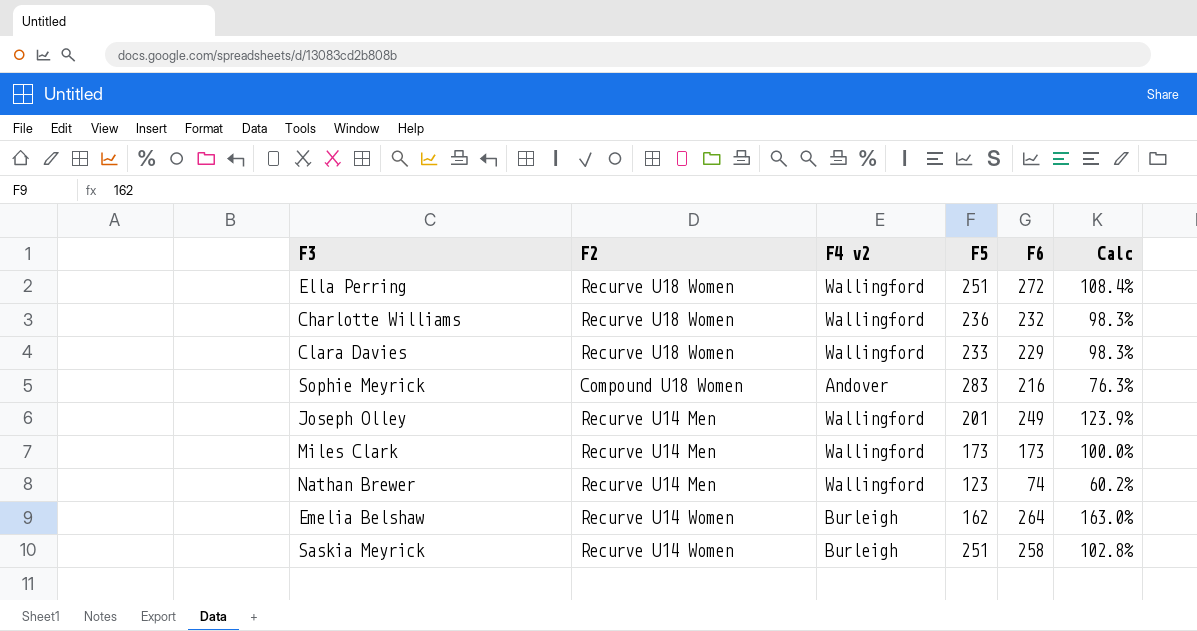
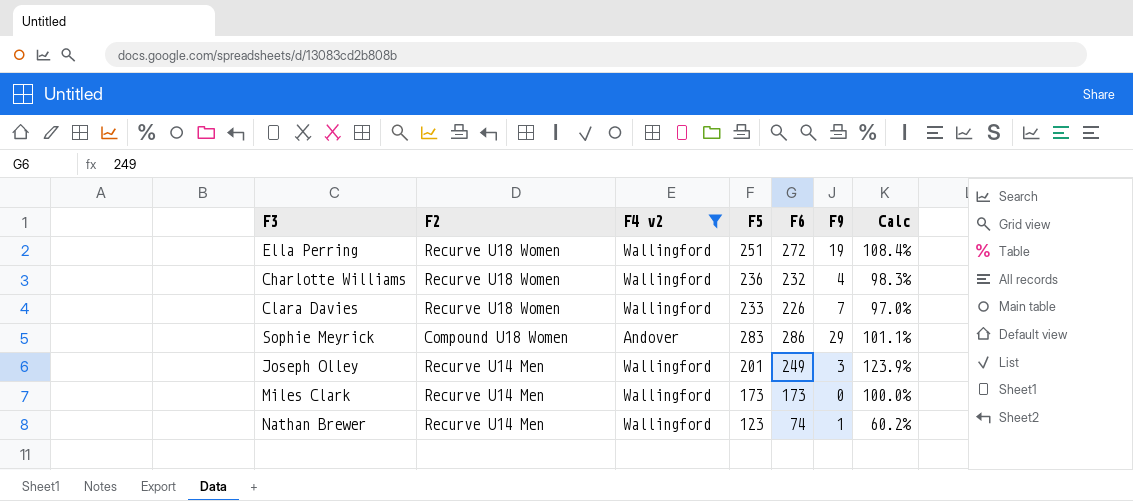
filter: none -> F4 v2 != Burleigh
column F9 | position: none -> 6
Clara Davies | F6: 229 -> 226
Clara Davies | Calc: 98.3% -> 97.0%
Sophie Meyrick | F6: 216 -> 286
Sophie Meyrick | Calc: 76.3% -> 101.1%

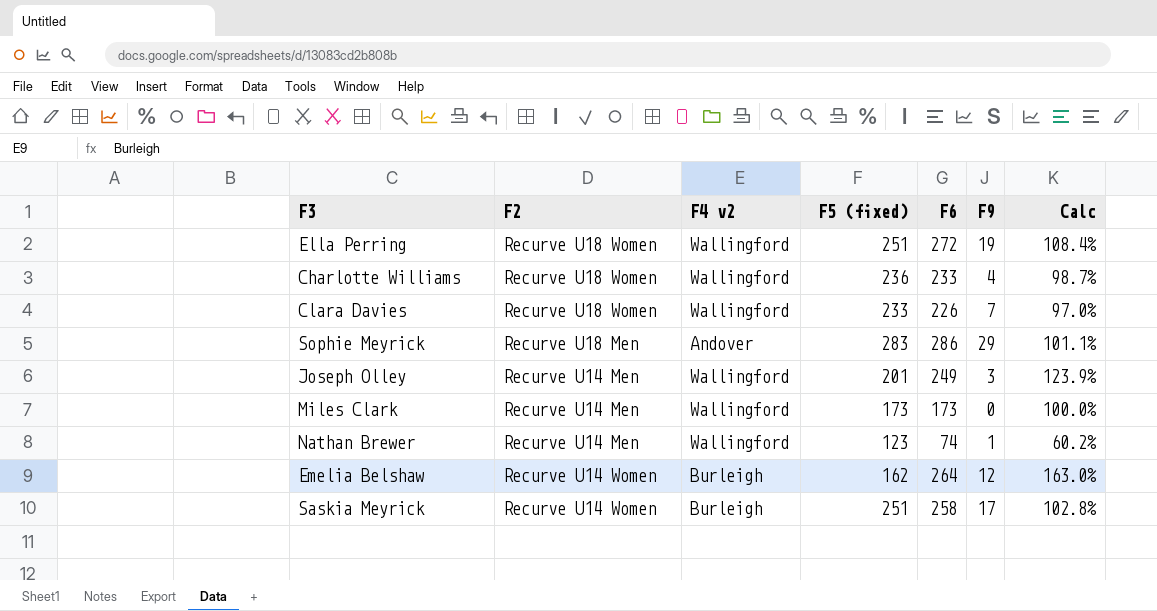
filter: F4 v2 != Burleigh -> none
column name: F5 -> F5 (fixed)
Charlotte Williams | F6: 232 -> 233
Charlotte Williams | Calc: 98.3% -> 98.7%
Sophie Meyrick | F2: Compound U18 Women -> Recurve U18 Men

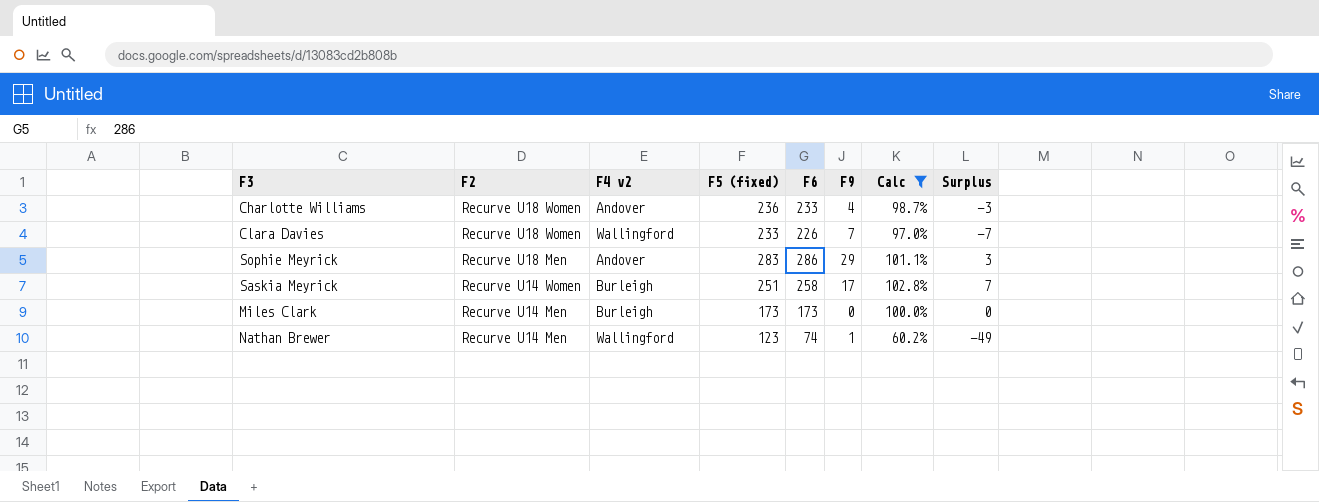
filter: none -> Calc <= 102.8%
row order: none -> F2 descending
column Surplus | formula: none -> [F6] - [F5 (fixed)]
Charlotte Williams | F4 v2: Wallingford -> Andover
Miles Clark | F4 v2: Wallingford -> Burleigh

